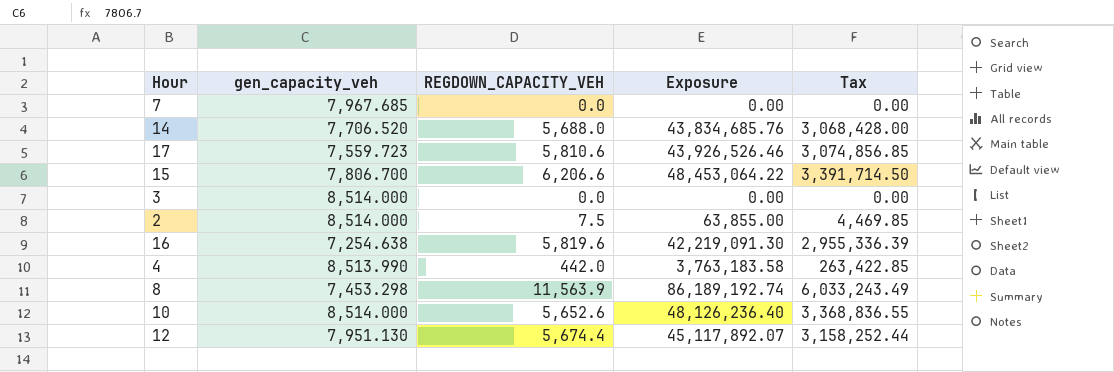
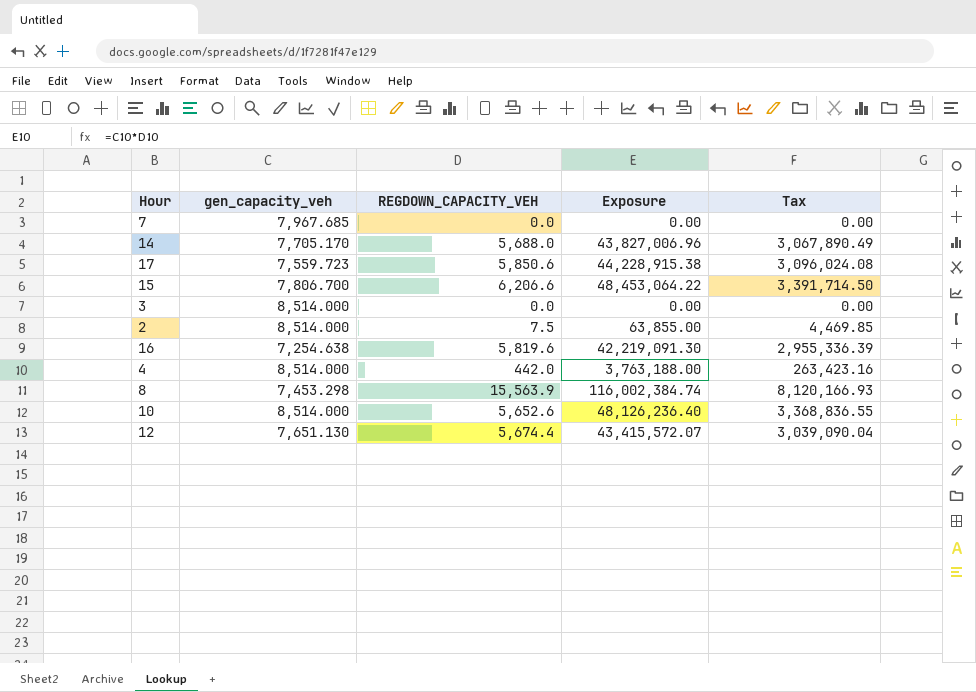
14 | gen_capacity_veh: 7,706.520 -> 7,705.170
14 | Exposure: 43,834,685.76 -> 43,827,006.96
14 | Tax: 3,068,428.00 -> 3,067,890.49
17 | REGDOWN_CAPACITY_VEH: 5,810.6 -> 5,850.6
17 | Exposure: 43,926,526.46 -> 44,228,915.38
17 | Tax: 3,074,856.85 -> 3,096,024.08
4 | gen_capacity_veh: 8,513.990 -> 8,514.000
4 | Exposure: 3,763,183.58 -> 3,763,188.00
4 | Tax: 263,422.85 -> 263,423.16
8 | REGDOWN_CAPACITY_VEH: 11,563.9 -> 15,563.9
8 | Exposure: 86,189,192.74 -> 116,002,384.74
8 | Tax: 6,033,243.49 -> 8,120,166.93
12 | gen_capacity_veh: 7,951.130 -> 7,651.130
12 | Exposure: 45,117,892.07 -> 43,415,572.07
12 | Tax: 3,158,252.44 -> 3,039,090.04

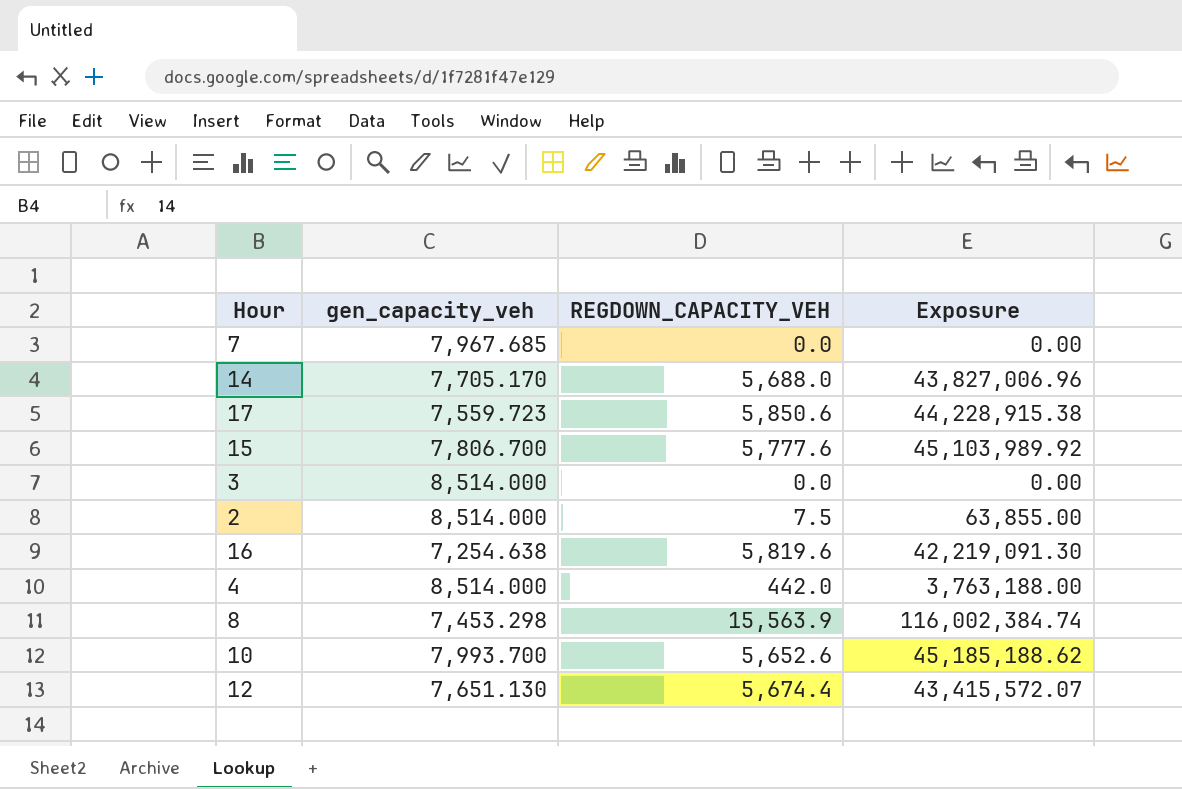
column Tax | formula: [Exposure] * 0.07 -> none
15 | REGDOWN_CAPACITY_VEH: 6,206.6 -> 5,777.6
15 | Exposure: 48,453,064.22 -> 45,103,989.92
10 | gen_capacity_veh: 8,514.000 -> 7,993.700
10 | Exposure: 48,126,236.40 -> 45,185,188.62

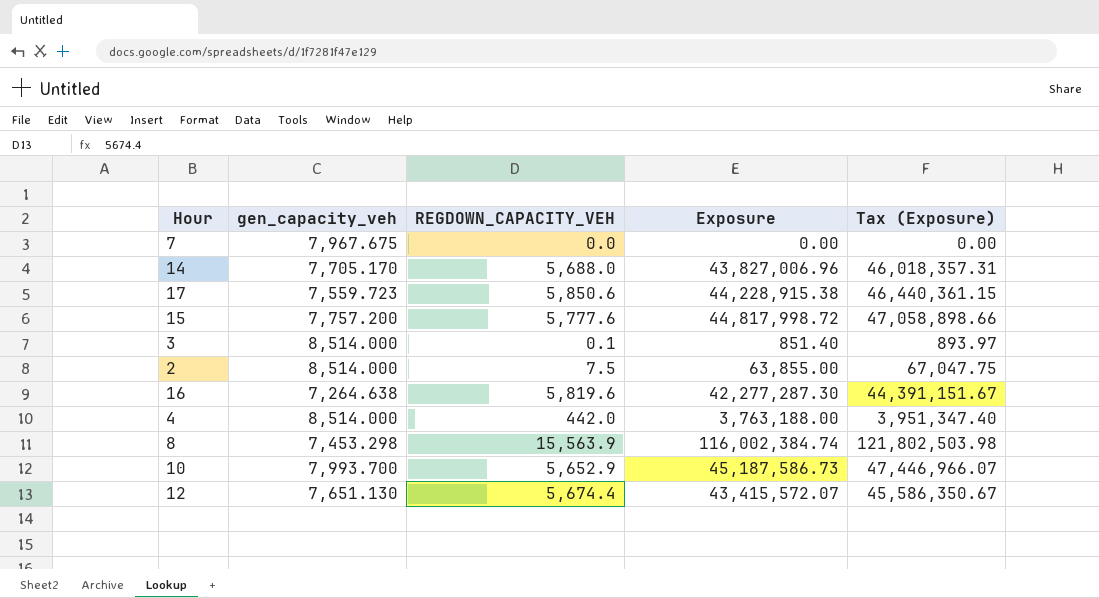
column Tax (Exposure) | formula: none -> [Exposure] * 1.05
7 | gen_capacity_veh: 7,967.685 -> 7,967.675
15 | gen_capacity_veh: 7,806.700 -> 7,757.200
15 | Exposure: 45,103,989.92 -> 44,817,998.72
3 | REGDOWN_CAPACITY_VEH: 0.0 -> 0.1
3 | Exposure: 0.00 -> 851.40
16 | gen_capacity_veh: 7,254.638 -> 7,264.638
16 | Exposure: 42,219,091.30 -> 42,277,287.30
10 | REGDOWN_CAPACITY_VEH: 5,652.6 -> 5,652.9
10 | Exposure: 45,185,188.62 -> 45,187,586.73

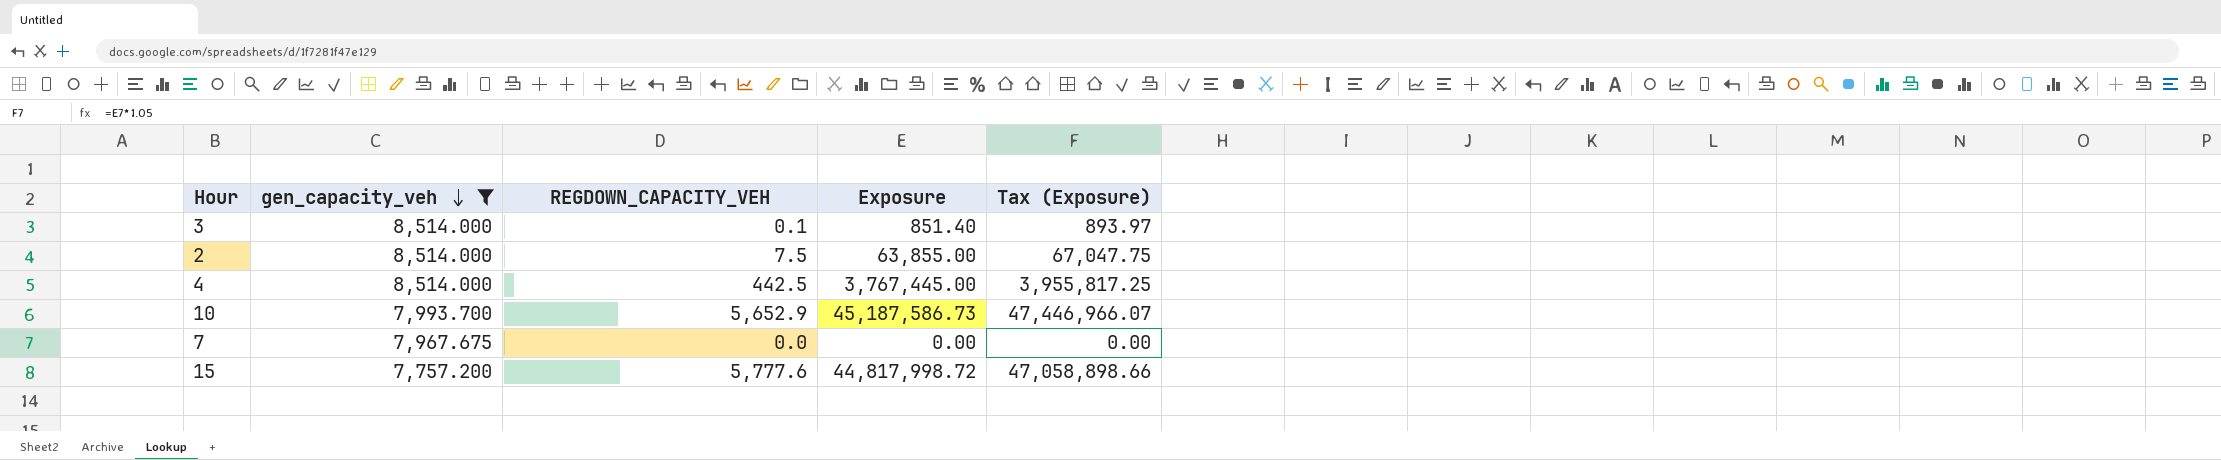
filter: none -> gen_capacity_veh >= 7,757.200
row order: none -> gen_capacity_veh descending
4 | REGDOWN_CAPACITY_VEH: 442.0 -> 442.5
4 | Exposure: 3,763,188.00 -> 3,767,445.00
4 | Tax (Exposure): 3,951,347.40 -> 3,955,817.25

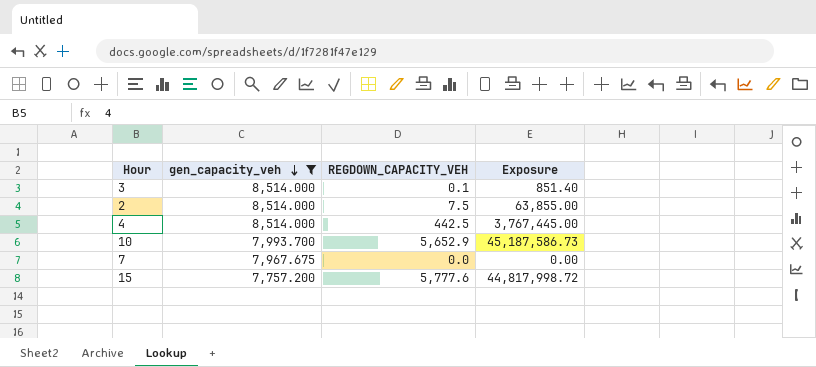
column Tax (Exposure) | formula: [Exposure] * 1.05 -> none

